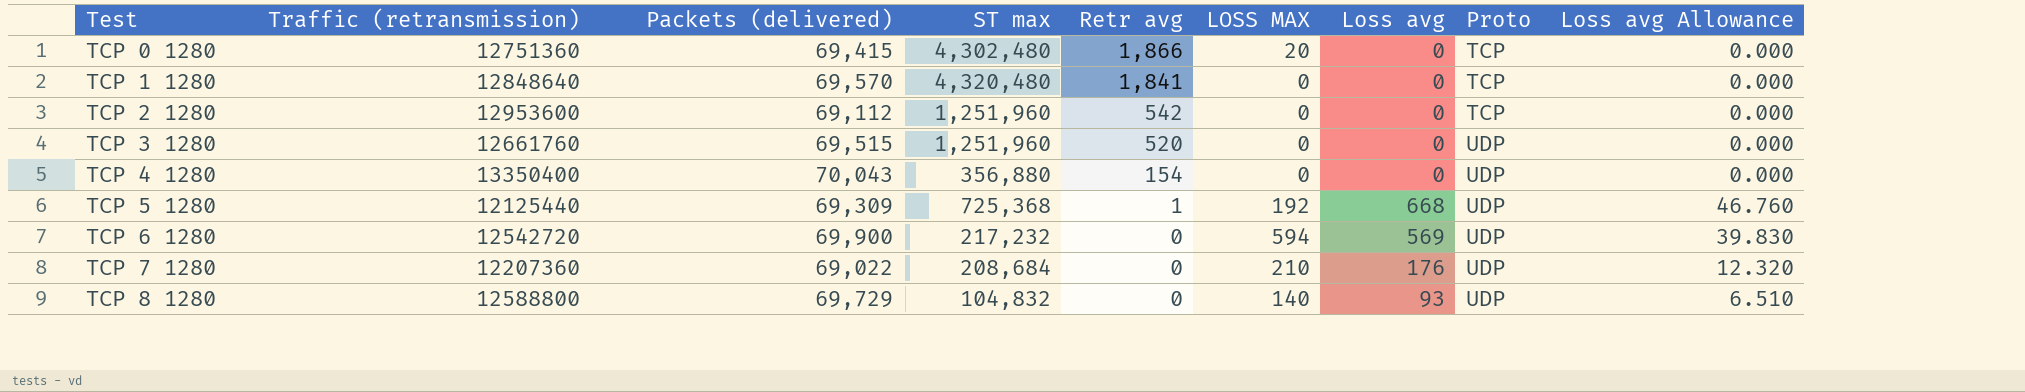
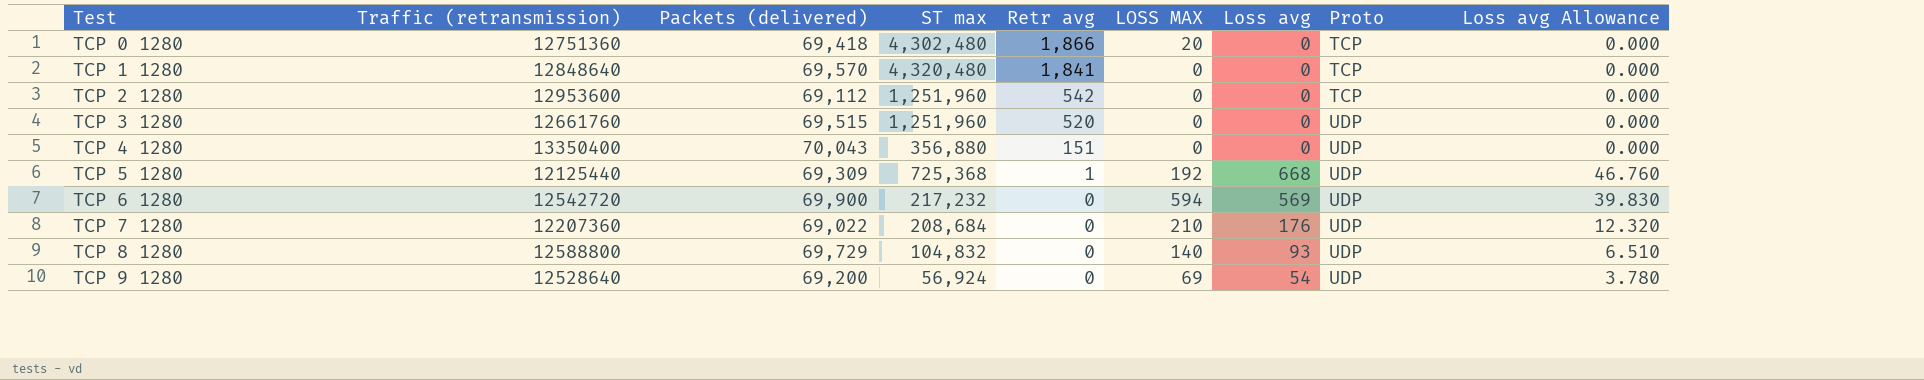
TCP 0 1280 | Packets (delivered): 69,415 -> 69,418
TCP 4 1280 | Retr avg: 154 -> 151
row TCP 9 1280: none -> 12528640 | 69,200 | 56,924 | 0 | 69 | 54 | UDP | 3.780

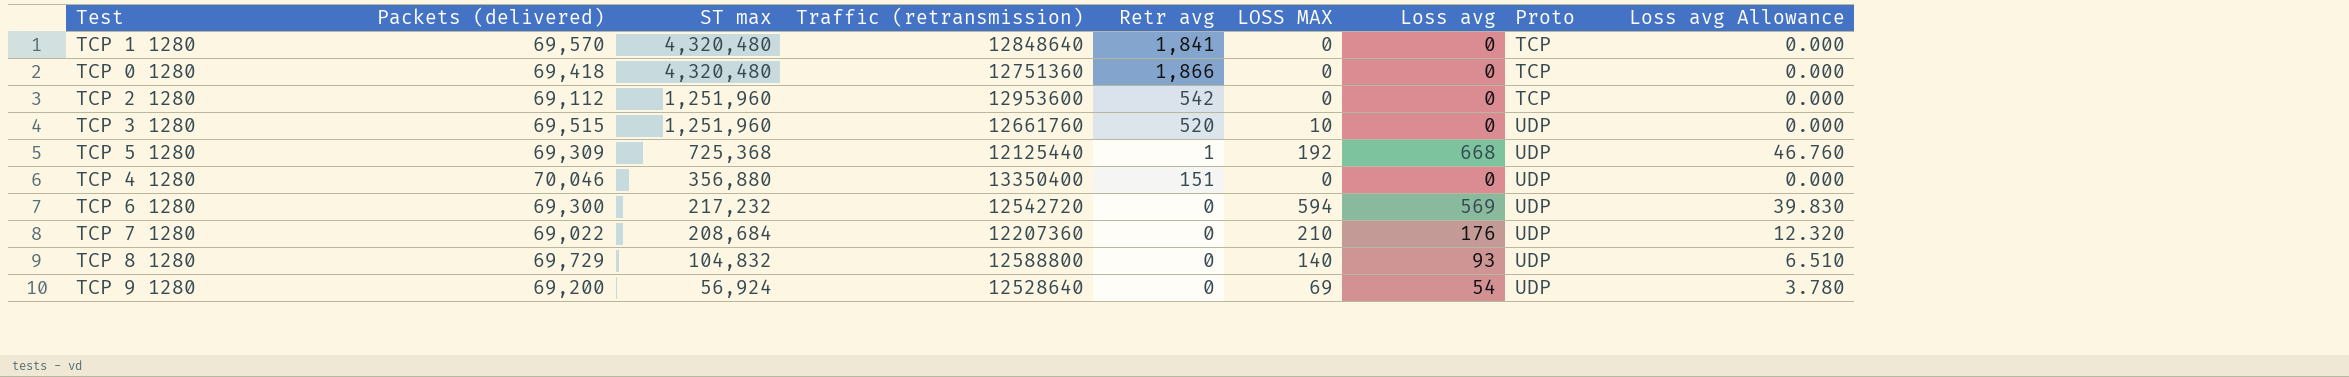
row order: Test ascending -> ST max descending
column Traffic (retransmission) | position: 2 -> 4
TCP 0 1280 | ST max: 4,302,480 -> 4,320,480
TCP 0 1280 | LOSS MAX: 20 -> 0
TCP 3 1280 | LOSS MAX: 0 -> 10
TCP 4 1280 | Packets (delivered): 70,043 -> 70,046
TCP 6 1280 | Packets (delivered): 69,900 -> 69,300

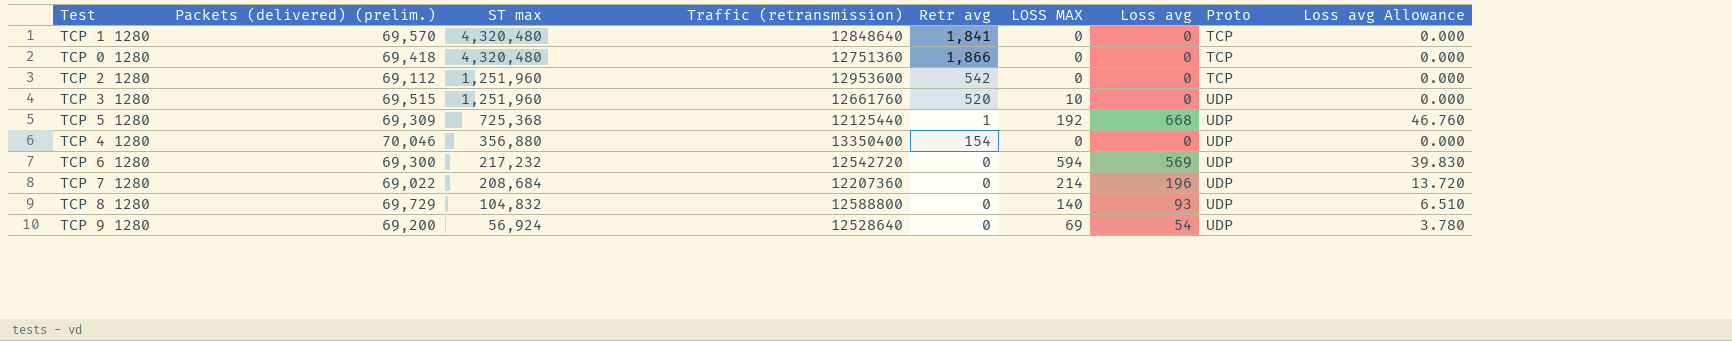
column name: Packets (delivered) -> Packets (delivered) (prelim.)
TCP 4 1280 | Retr avg: 151 -> 154
TCP 7 1280 | LOSS MAX: 210 -> 214
TCP 7 1280 | Loss avg: 176 -> 196
TCP 7 1280 | Loss avg Allowance: 12.320 -> 13.720

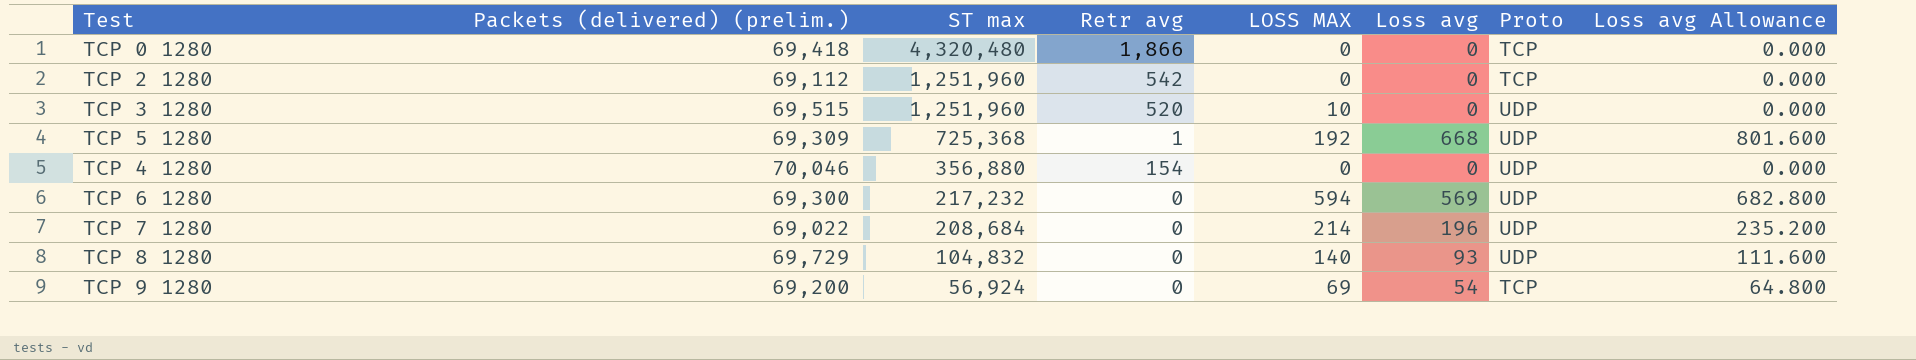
column Traffic (retransmission) | position: 4 -> none
column Loss avg Allowance | formula: [Loss avg] * 0.07 -> [Loss avg] * 1.2
row TCP 1 1280: 69,570 | 4,320,480 | 12848640 | 1,841 | 0 | 0 | TCP | 0.000 -> none
TCP 9 1280 | Proto: UDP -> TCP

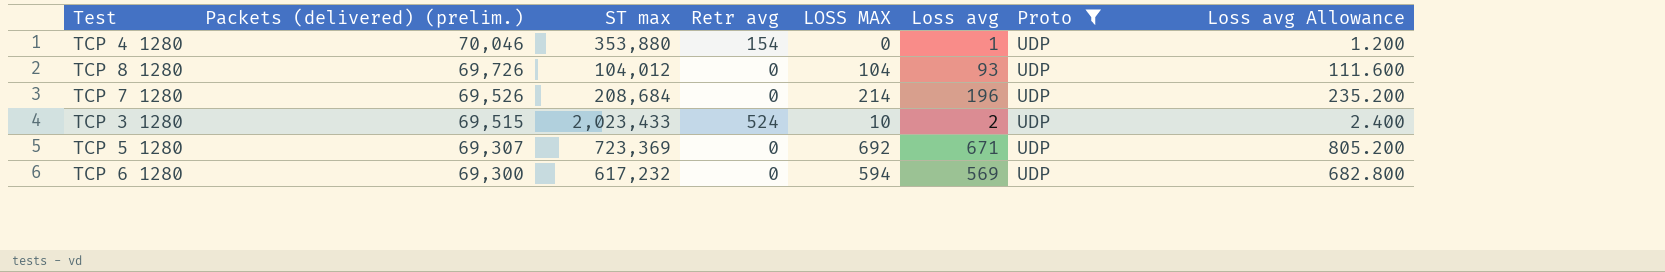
filter: none -> Proto = UDP
row order: ST max descending -> Packets (delivered) (prelim.) descending
TCP 4 1280 | ST max: 356,880 -> 353,880
TCP 4 1280 | Loss avg: 0 -> 1
TCP 4 1280 | Loss avg Allowance: 0.000 -> 1.200
TCP 8 1280 | Packets (delivered) (prelim.): 69,729 -> 69,726
TCP 8 1280 | ST max: 104,832 -> 104,012
TCP 8 1280 | LOSS MAX: 140 -> 104
TCP 7 1280 | Packets (delivered) (prelim.): 69,022 -> 69,526
TCP 3 1280 | ST max: 1,251,960 -> 2,023,433
TCP 3 1280 | Retr avg: 520 -> 524
TCP 3 1280 | Loss avg: 0 -> 2
TCP 3 1280 | Loss avg Allowance: 0.000 -> 2.400
TCP 5 1280 | Packets (delivered) (prelim.): 69,309 -> 69,307
TCP 5 1280 | ST max: 725,368 -> 723,369
TCP 5 1280 | Retr avg: 1 -> 0
TCP 5 1280 | LOSS MAX: 192 -> 692
TCP 5 1280 | Loss avg: 668 -> 671
TCP 5 1280 | Loss avg Allowance: 801.600 -> 805.200
TCP 6 1280 | ST max: 217,232 -> 617,232

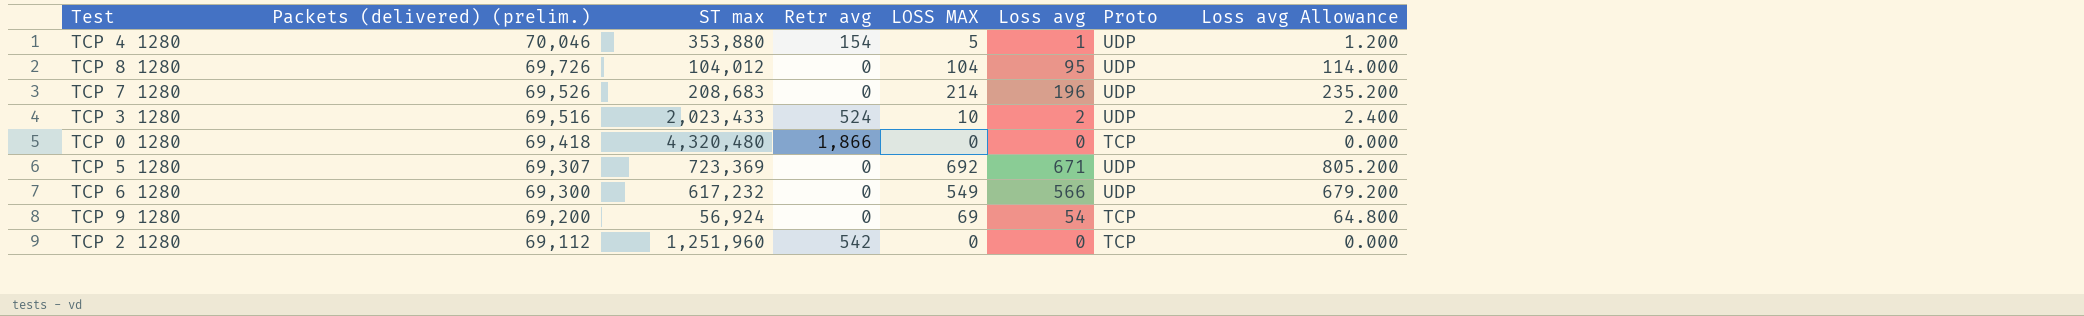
filter: Proto = UDP -> none
TCP 4 1280 | LOSS MAX: 0 -> 5
TCP 8 1280 | Loss avg: 93 -> 95
TCP 8 1280 | Loss avg Allowance: 111.600 -> 114.000
TCP 7 1280 | ST max: 208,684 -> 208,683
TCP 3 1280 | Packets (delivered) (prelim.): 69,515 -> 69,516
TCP 6 1280 | LOSS MAX: 594 -> 549
TCP 6 1280 | Loss avg: 569 -> 566
TCP 6 1280 | Loss avg Allowance: 682.800 -> 679.200

